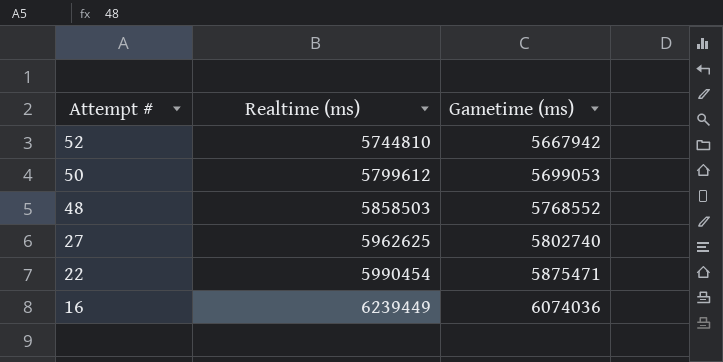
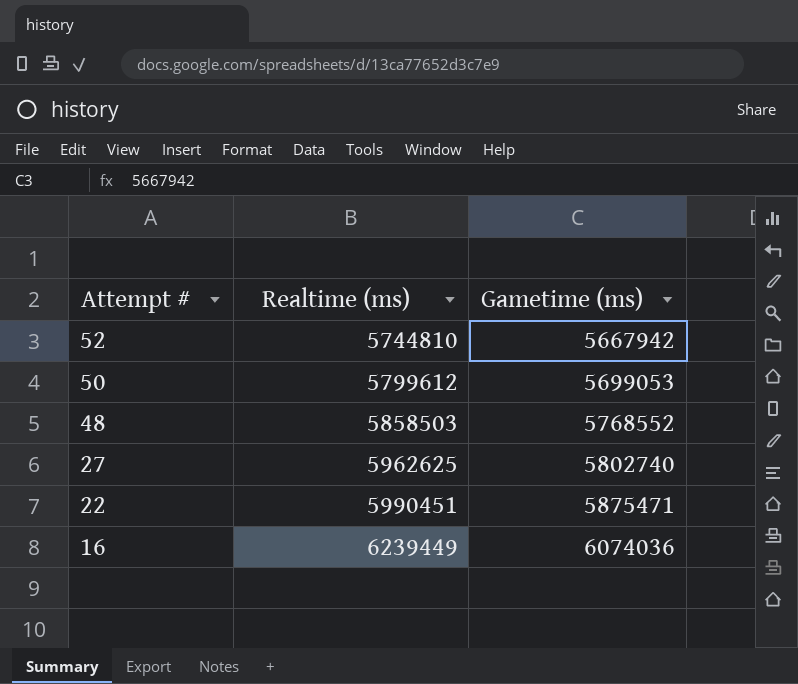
22 | Realtime (ms): 5990454 -> 5990451

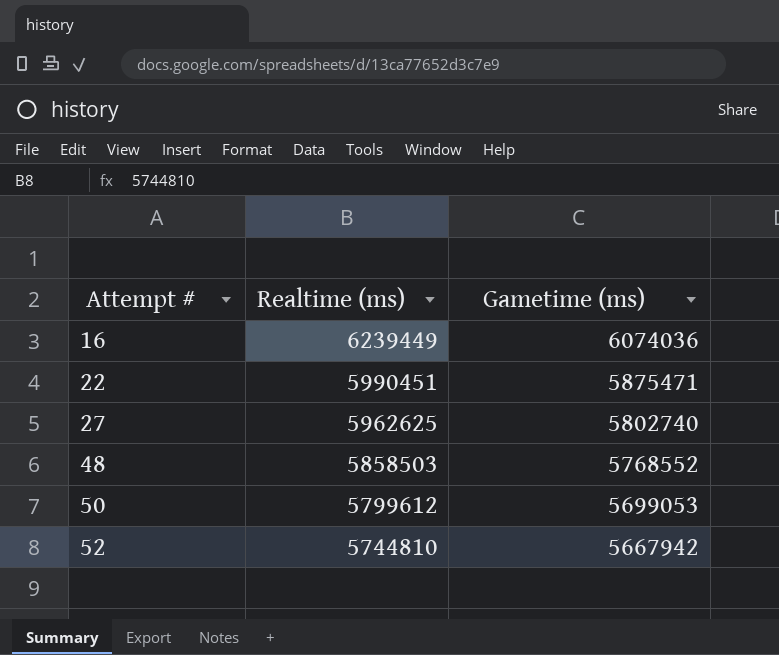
row order: Attempt # descending -> Attempt # ascending

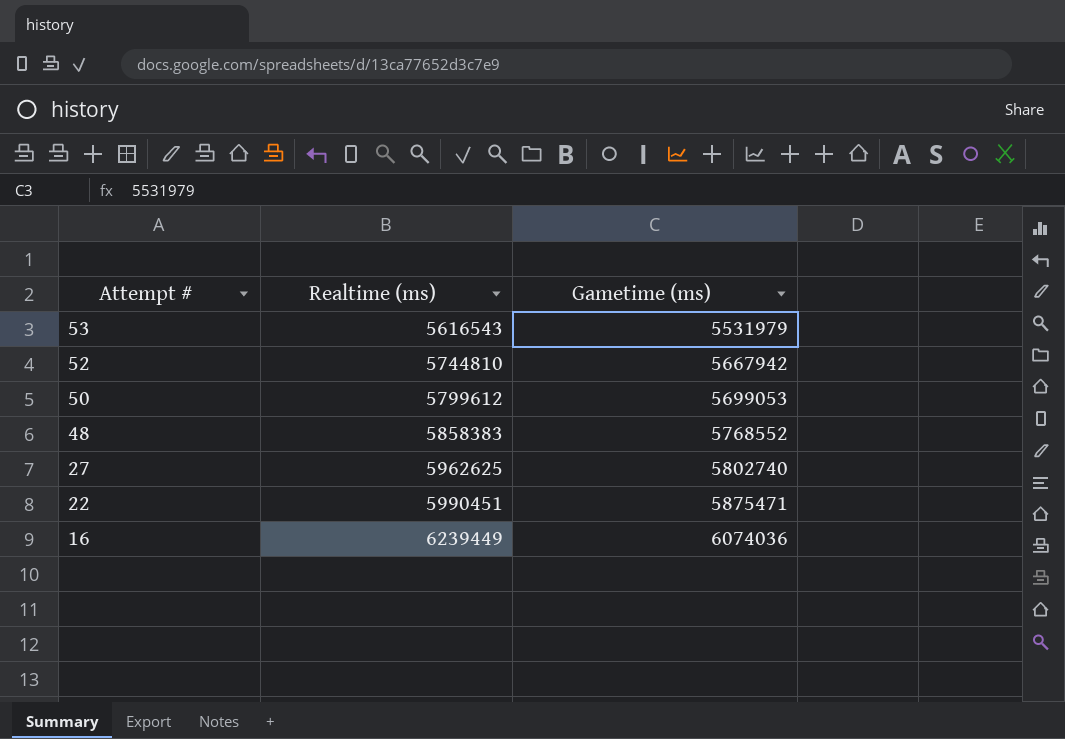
row order: Attempt # ascending -> Attempt # descending
row 53: none -> 5616543 | 5531979
48 | Realtime (ms): 5858503 -> 5858383

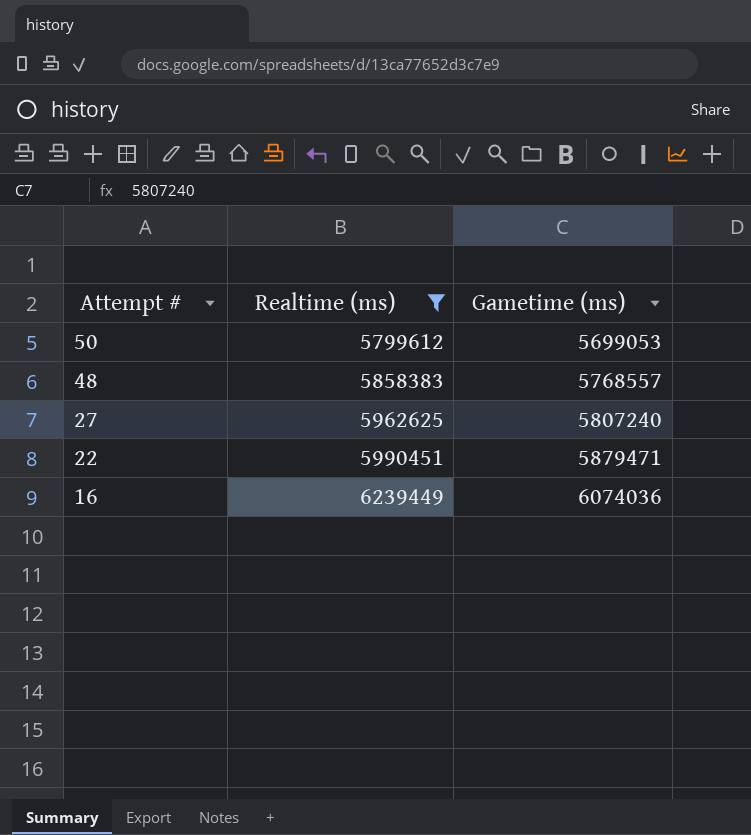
filter: none -> Realtime (ms) >= 5799612
48 | Gametime (ms): 5768552 -> 5768557
27 | Gametime (ms): 5802740 -> 5807240
22 | Gametime (ms): 5875471 -> 5879471

